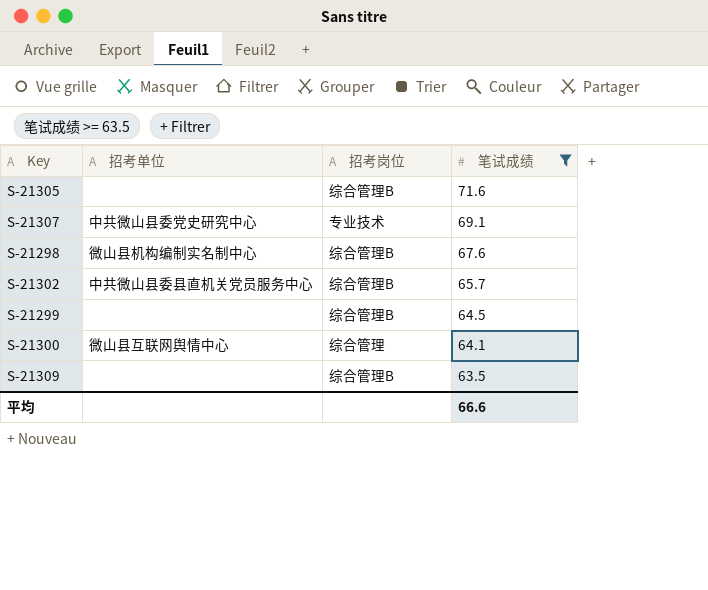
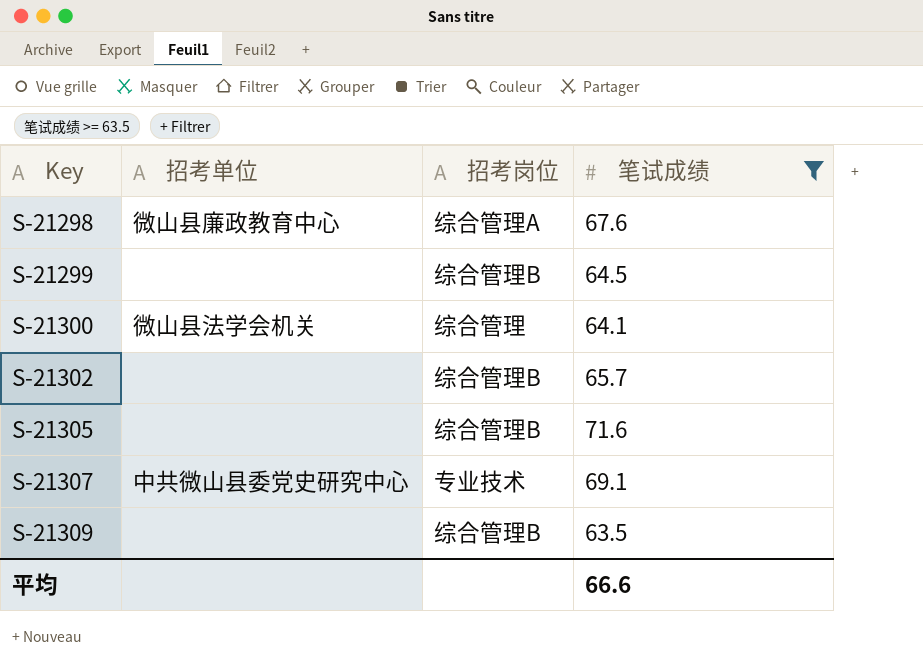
row order: 笔试成绩 descending -> Key ascending
S-21298 | 招考单位: 微山县机构编制实名制中心 -> 微山县廉政教育中心
S-21298 | 招考岗位: 综合管理B -> 综合管理A
S-21300 | 招考单位: 微山县互联网舆情中心 -> 微山县法学会机关
S-21302 | 招考单位: 中共微山县委县直机关党员服务中心 -> none

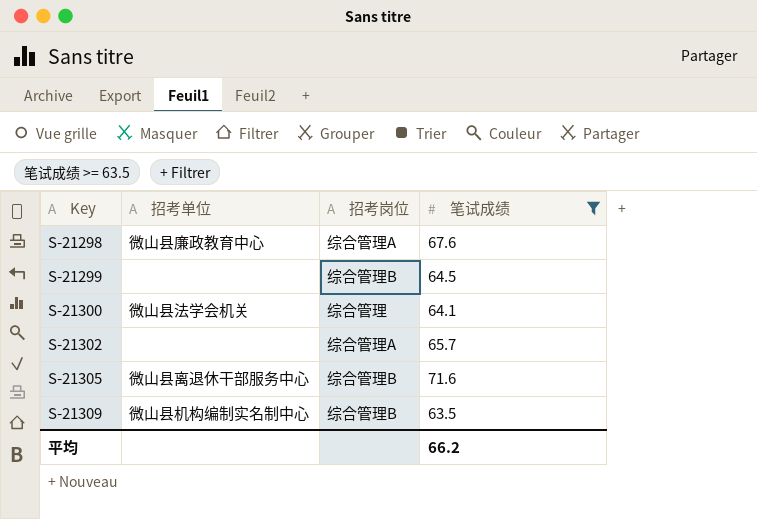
row S-21307: 中共微山县委党史研究中心 | 专业技术 | 69.1 -> none
S-21302 | 招考岗位: 综合管理B -> 综合管理A
S-21305 | 招考单位: none -> 微山县离退休干部服务中心
S-21309 | 招考单位: none -> 微山县机构编制实名制中心
平均 | 笔试成绩: 66.6 -> 66.2

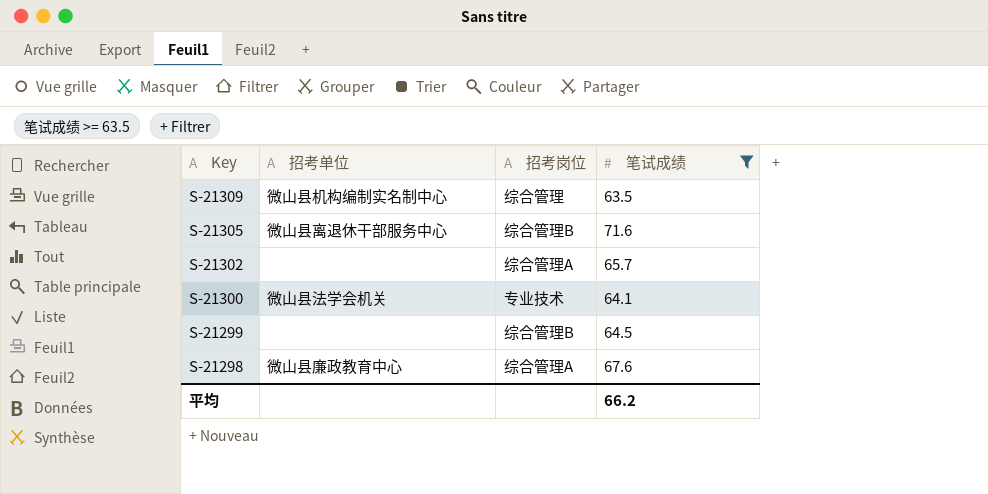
row order: Key ascending -> Key descending
S-21309 | 招考岗位: 综合管理B -> 综合管理
S-21300 | 招考岗位: 综合管理 -> 专业技术

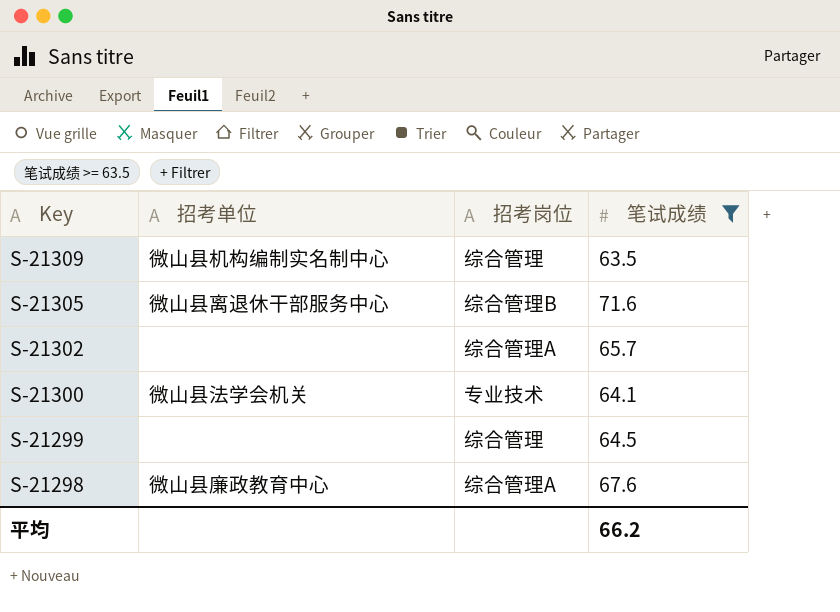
S-21299 | 招考岗位: 综合管理B -> 综合管理

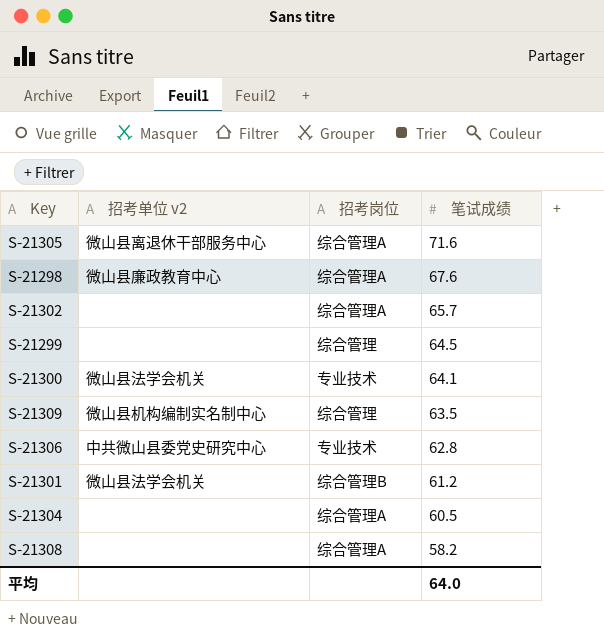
filter: 笔试成绩 >= 63.5 -> none
row order: Key descending -> 笔试成绩 descending
column name: 招考单位 -> 招考单位 v2
S-21305 | 招考岗位: 综合管理B -> 综合管理A
平均 | 笔试成绩: 66.2 -> 64.0

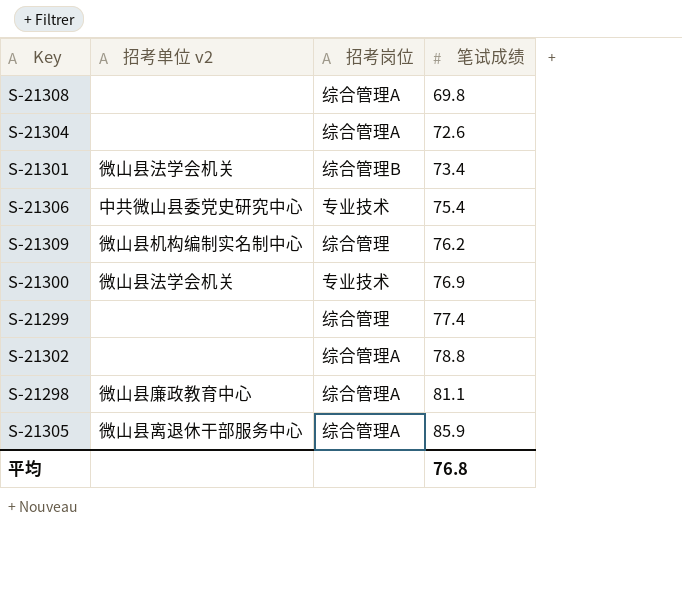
row order: 笔试成绩 descending -> 笔试成绩 ascending
S-21308 | 笔试成绩: 58.2 -> 69.8
S-21304 | 笔试成绩: 60.5 -> 72.6
S-21301 | 笔试成绩: 61.2 -> 73.4
S-21306 | 笔试成绩: 62.8 -> 75.4
S-21309 | 笔试成绩: 63.5 -> 76.2
S-21300 | 笔试成绩: 64.1 -> 76.9
S-21299 | 笔试成绩: 64.5 -> 77.4
S-21302 | 笔试成绩: 65.7 -> 78.8
S-21298 | 笔试成绩: 67.6 -> 81.1
S-21305 | 笔试成绩: 71.6 -> 85.9
平均 | 笔试成绩: 64.0 -> 76.8

